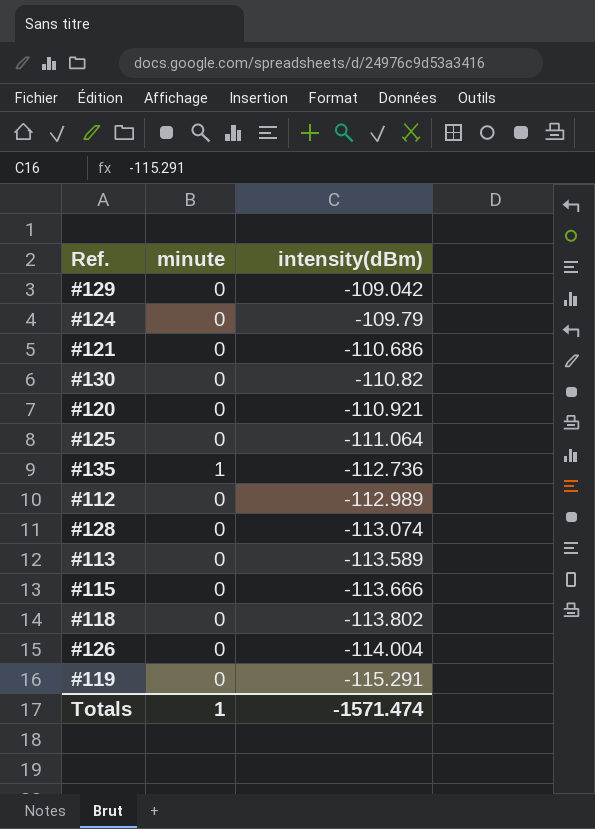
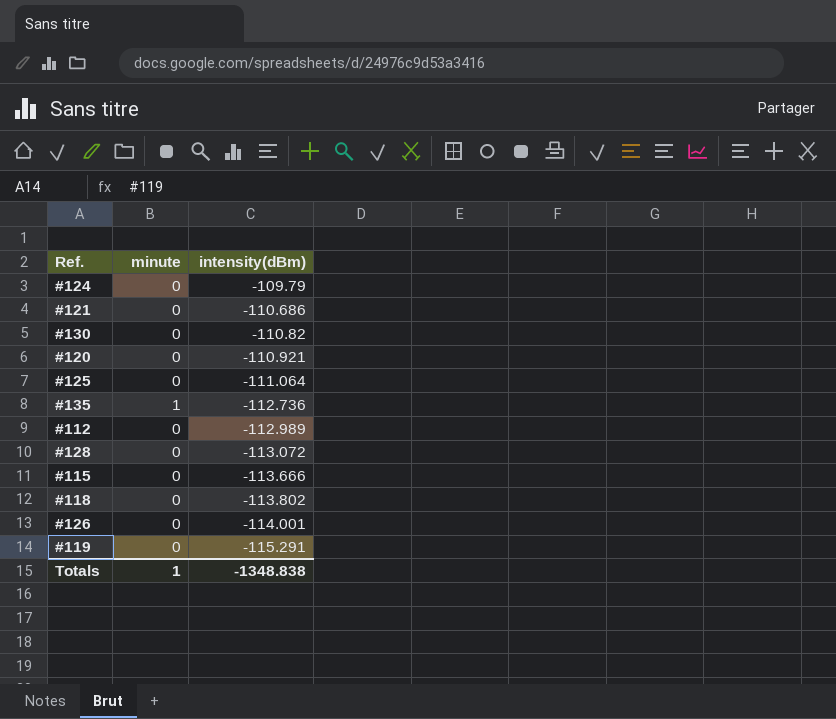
row #129: 0 | -109.042 -> none
row #113: 0 | -113.589 -> none
#128 | intensity(dBm): -113.074 -> -113.072
#126 | intensity(dBm): -114.004 -> -114.001
Totals | intensity(dBm): -1571.474 -> -1348.838

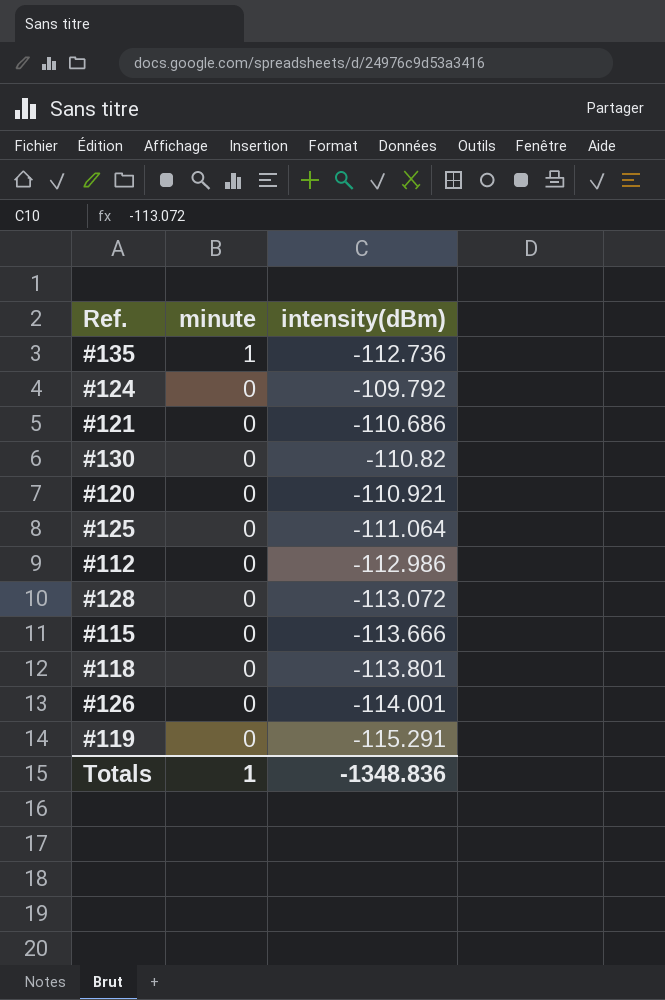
row order: intensity(dBm) descending -> minute descending
#124 | intensity(dBm): -109.79 -> -109.792
#112 | intensity(dBm): -112.989 -> -112.986
#118 | intensity(dBm): -113.802 -> -113.801
Totals | intensity(dBm): -1348.838 -> -1348.836

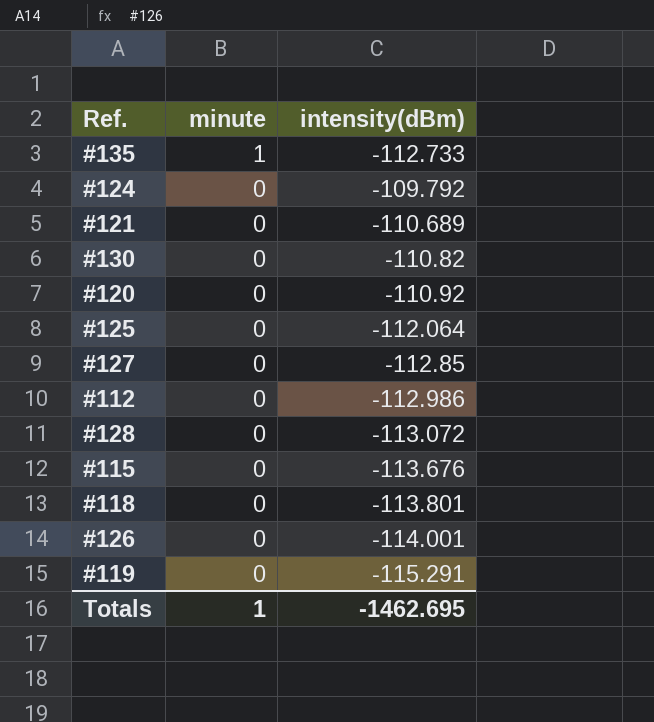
#135 | intensity(dBm): -112.736 -> -112.733
#121 | intensity(dBm): -110.686 -> -110.689
#120 | intensity(dBm): -110.921 -> -110.92
#125 | intensity(dBm): -111.064 -> -112.064
row #127: none -> 0 | -112.85
#115 | intensity(dBm): -113.666 -> -113.676
Totals | intensity(dBm): -1348.836 -> -1462.695

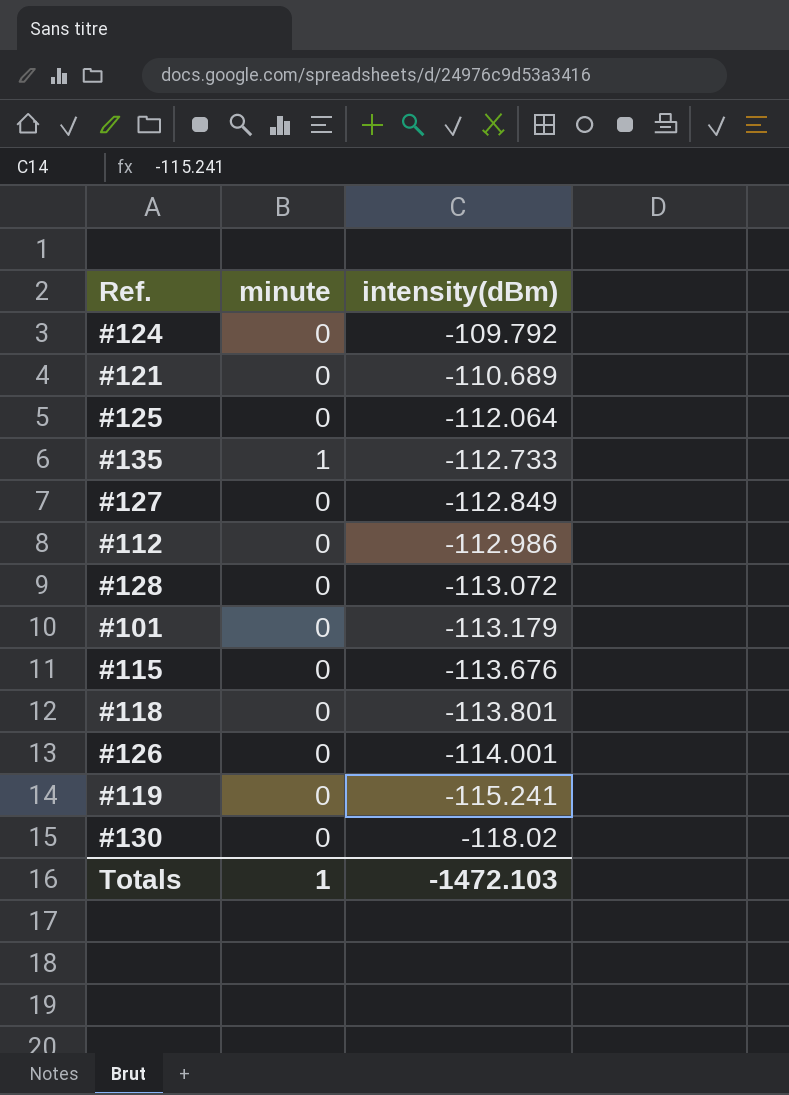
row order: minute descending -> intensity(dBm) descending
row #120: 0 | -110.92 -> none
#127 | intensity(dBm): -112.85 -> -112.849
row #101: none -> 0 | -113.179
#119 | intensity(dBm): -115.291 -> -115.241
#130 | intensity(dBm): -110.82 -> -118.02
Totals | intensity(dBm): -1462.695 -> -1472.103

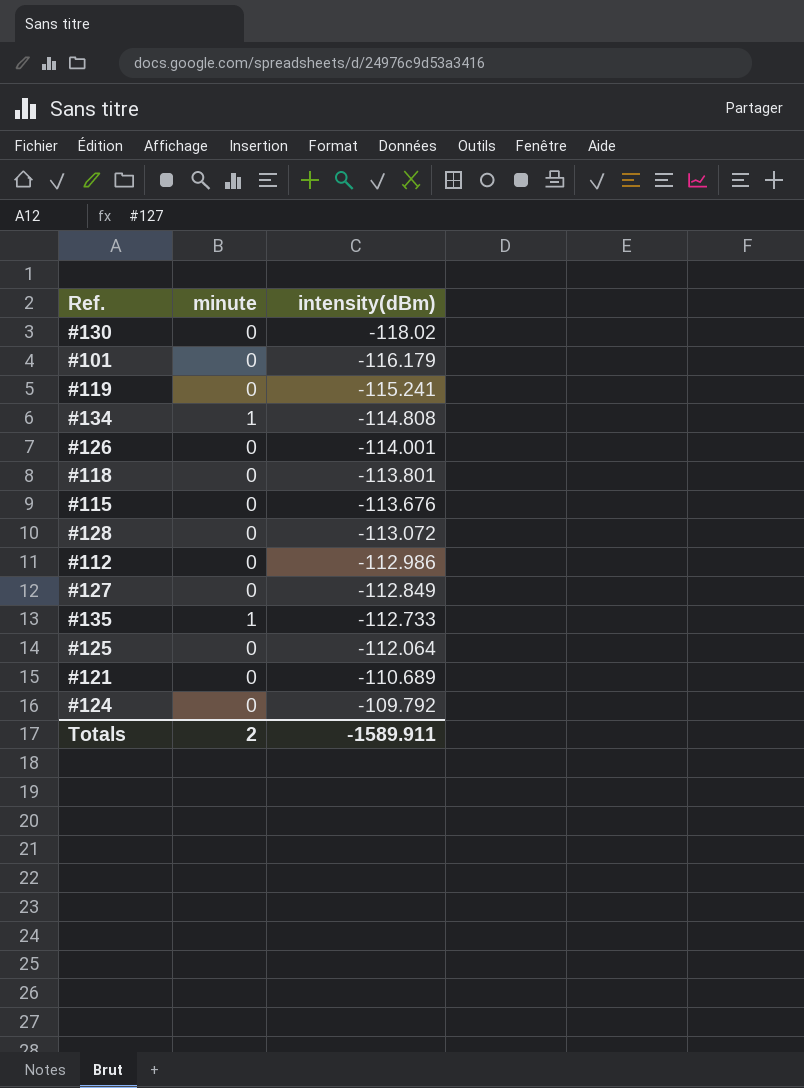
row order: intensity(dBm) descending -> intensity(dBm) ascending
#101 | intensity(dBm): -113.179 -> -116.179
row #134: none -> 1 | -114.808
Totals | minute: 1 -> 2
Totals | intensity(dBm): -1472.103 -> -1589.911

